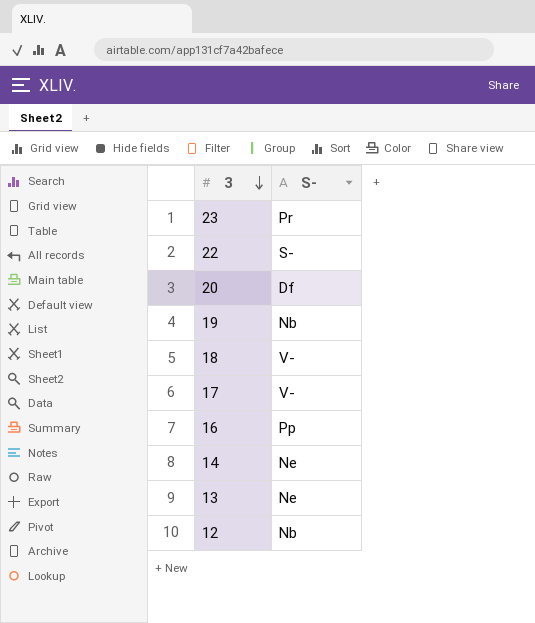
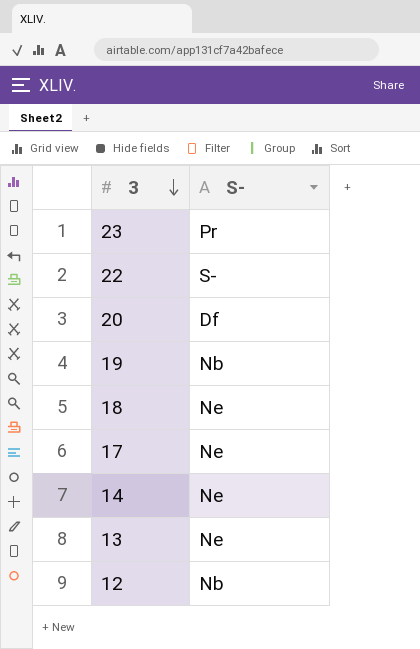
row 16: Pp -> none
18 | S-: V- -> Ne
17 | S-: V- -> Ne

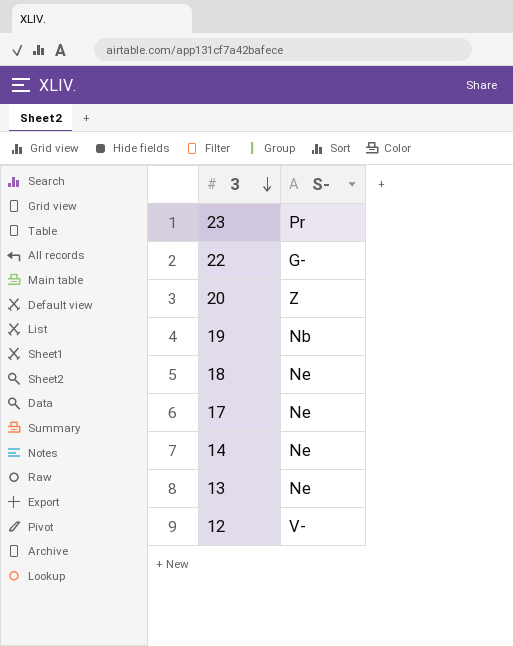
22 | S-: S- -> G-
20 | S-: Df -> Z
12 | S-: Nb -> V-

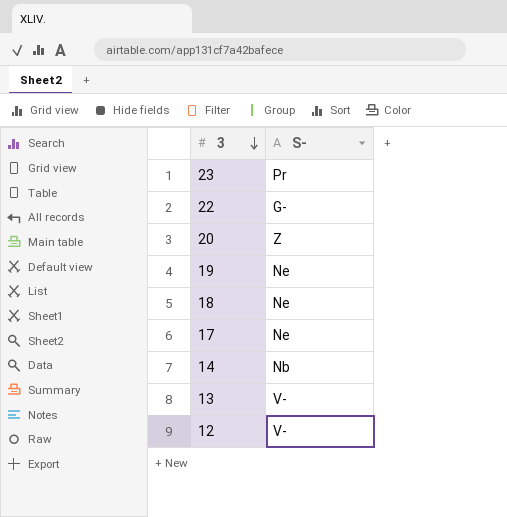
19 | S-: Nb -> Ne
14 | S-: Ne -> Nb
13 | S-: Ne -> V-

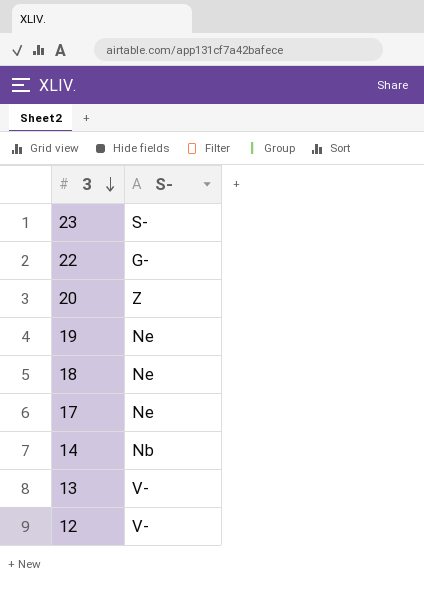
23 | S-: Pr -> S-

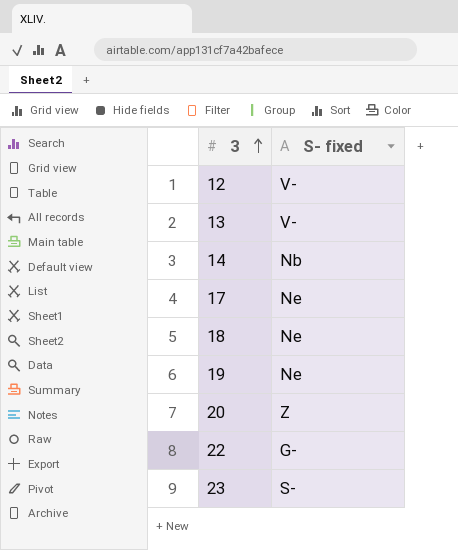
row order: 3 descending -> 3 ascending
column name: S- -> S- fixed

